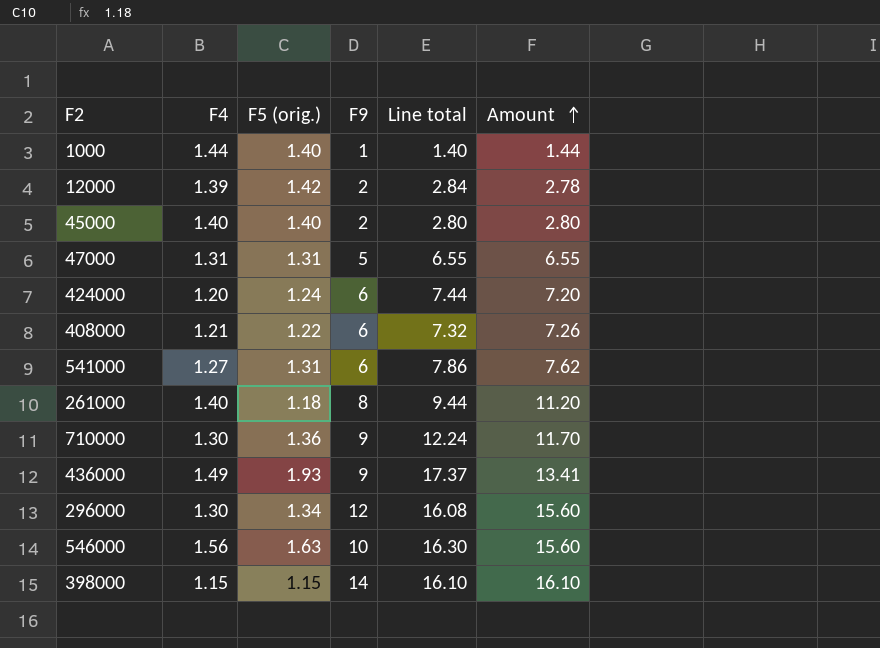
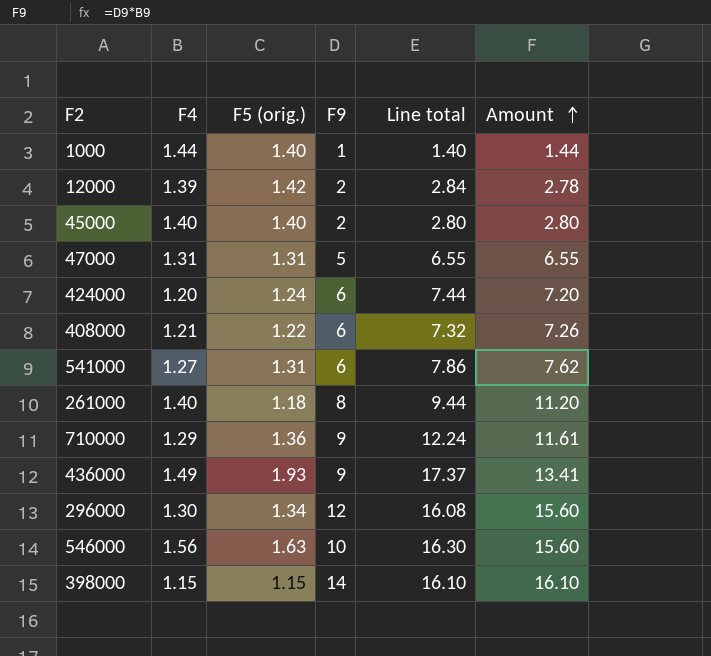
710000 | F4: 1.30 -> 1.29
710000 | Amount: 11.70 -> 11.61

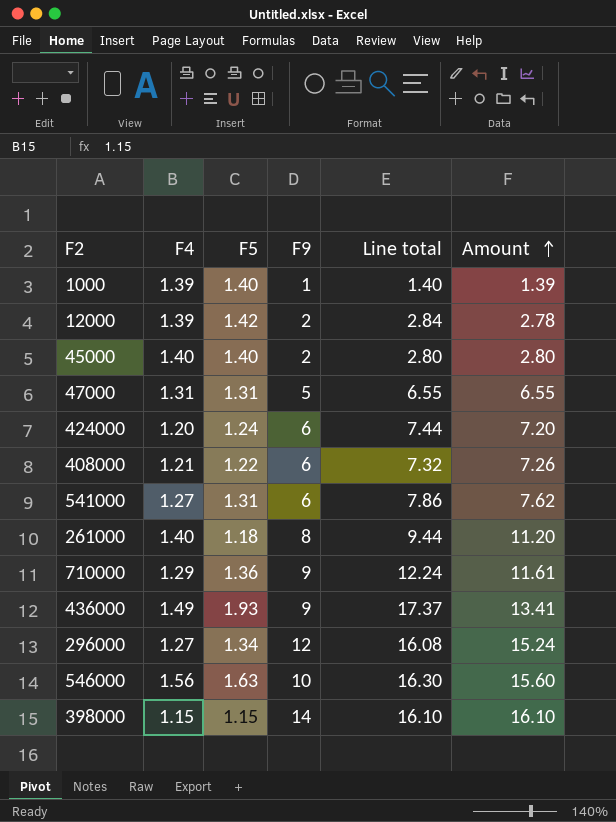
column name: F5 (orig.) -> F5
1000 | F4: 1.44 -> 1.39
1000 | Amount: 1.44 -> 1.39
296000 | F4: 1.30 -> 1.27
296000 | Amount: 15.60 -> 15.24

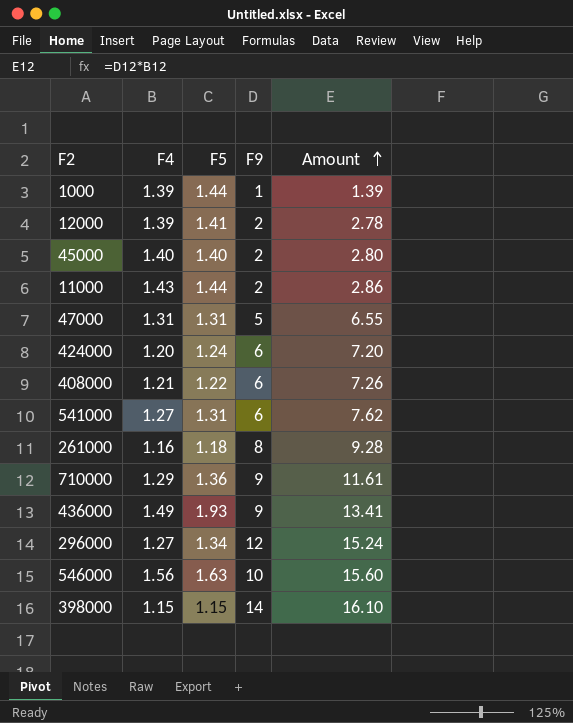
column Line total | formula: [F5] * [F9] -> none
1000 | F5: 1.40 -> 1.44
12000 | F5: 1.42 -> 1.41
row 11000: none -> 1.43 | 1.44 | 2 | 2.86
261000 | F4: 1.40 -> 1.16
261000 | Amount: 11.20 -> 9.28

